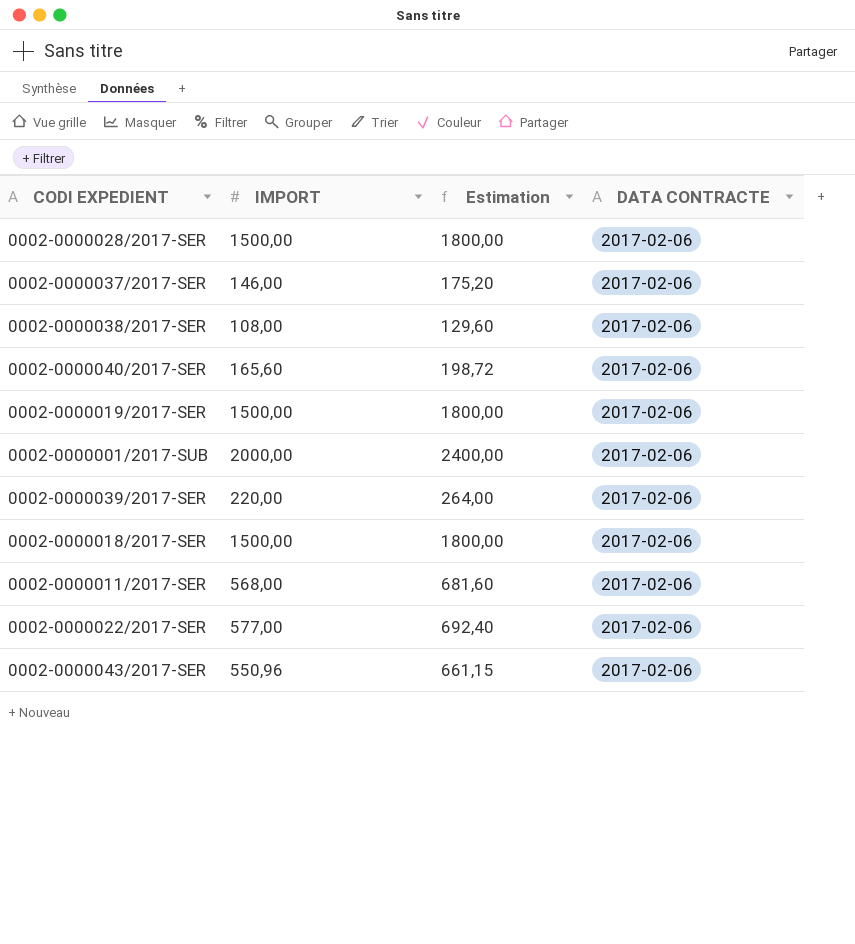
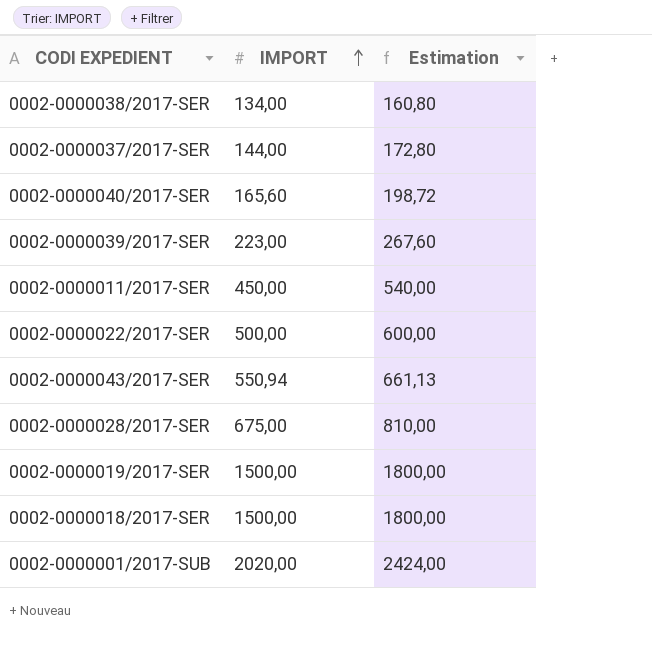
row order: none -> IMPORT ascending
column DATA CONTRACTE | position: 4 -> none
0002-0000038/2017-SER | IMPORT: 108,00 -> 134,00
0002-0000038/2017-SER | Estimation: 129,60 -> 160,80
0002-0000037/2017-SER | IMPORT: 146,00 -> 144,00
0002-0000037/2017-SER | Estimation: 175,20 -> 172,80
0002-0000039/2017-SER | IMPORT: 220,00 -> 223,00
0002-0000039/2017-SER | Estimation: 264,00 -> 267,60
0002-0000011/2017-SER | IMPORT: 568,00 -> 450,00
0002-0000011/2017-SER | Estimation: 681,60 -> 540,00
0002-0000022/2017-SER | IMPORT: 577,00 -> 500,00
0002-0000022/2017-SER | Estimation: 692,40 -> 600,00
0002-0000043/2017-SER | IMPORT: 550,96 -> 550,94
0002-0000043/2017-SER | Estimation: 661,15 -> 661,13
0002-0000028/2017-SER | IMPORT: 1500,00 -> 675,00
0002-0000028/2017-SER | Estimation: 1800,00 -> 810,00
0002-0000001/2017-SUB | IMPORT: 2000,00 -> 2020,00
0002-0000001/2017-SUB | Estimation: 2400,00 -> 2424,00

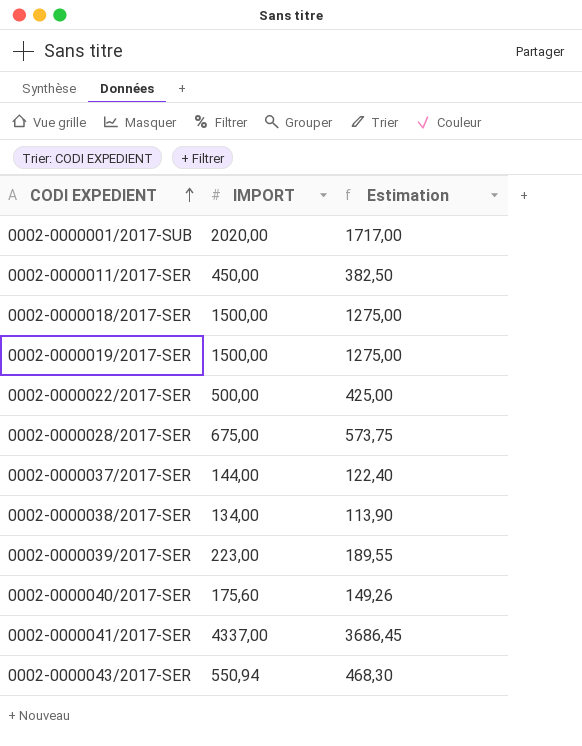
row order: IMPORT ascending -> CODI EXPEDIENT ascending
column Estimation | formula: [IMPORT] * 1,2 -> [IMPORT] * 0,85
0002-0000040/2017-SER | IMPORT: 165,60 -> 175,60
row 0002-0000041/2017-SER: none -> 4337,00 | 3686,45

